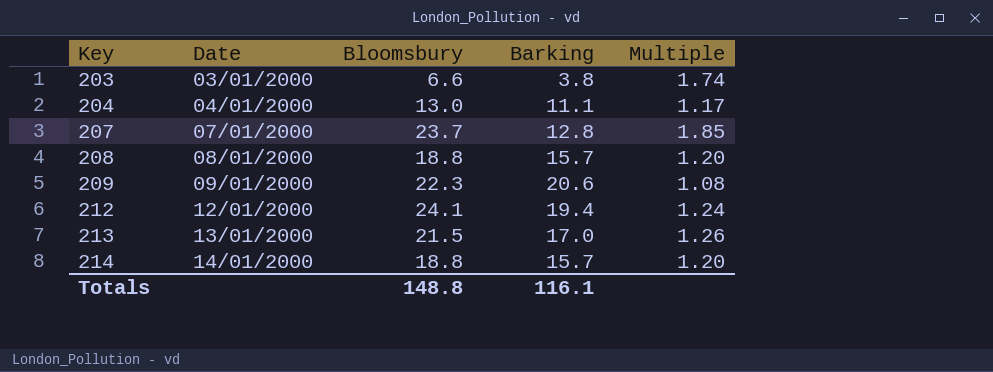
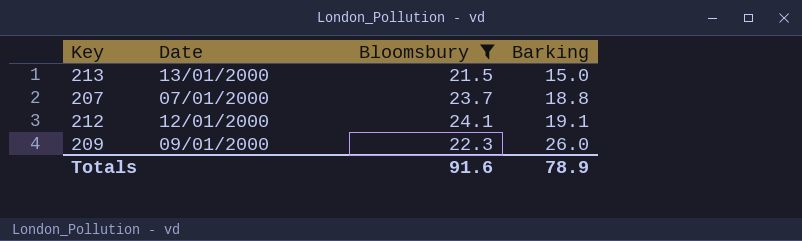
filter: none -> Bloomsbury >= 21.5
row order: Key ascending -> Barking ascending
column Multiple | formula: [Bloomsbury] / [Barking] -> none
213 | Barking: 17.0 -> 15.0
207 | Barking: 12.8 -> 18.8
212 | Barking: 19.4 -> 19.1
209 | Barking: 20.6 -> 26.0
Totals | Bloomsbury: 148.8 -> 91.6
Totals | Barking: 116.1 -> 78.9

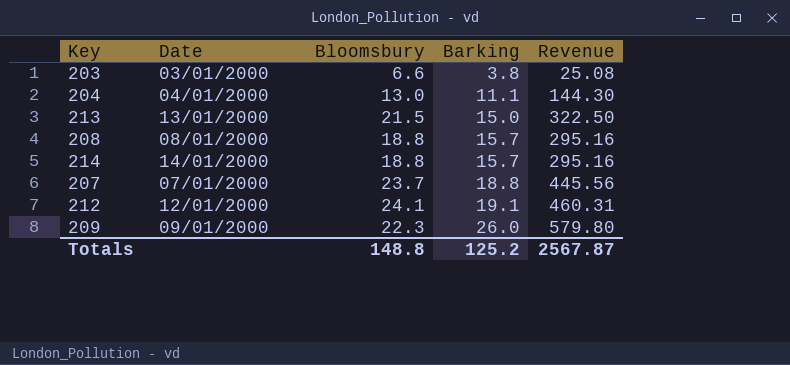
filter: Bloomsbury >= 21.5 -> none
column Revenue | formula: none -> [Bloomsbury] * [Barking]
Totals | Bloomsbury: 91.6 -> 148.8
Totals | Barking: 78.9 -> 125.2

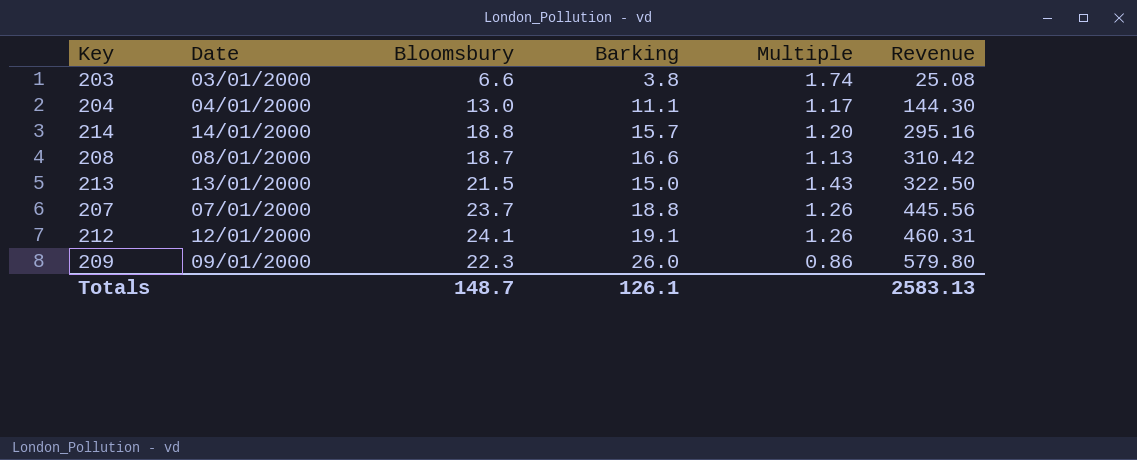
row order: Barking ascending -> Revenue ascending
column Multiple | formula: none -> [Bloomsbury] / [Barking]
208 | Bloomsbury: 18.8 -> 18.7
208 | Barking: 15.7 -> 16.6
208 | Revenue: 295.16 -> 310.42
Totals | Bloomsbury: 148.8 -> 148.7
Totals | Barking: 125.2 -> 126.1
Totals | Revenue: 2567.87 -> 2583.13

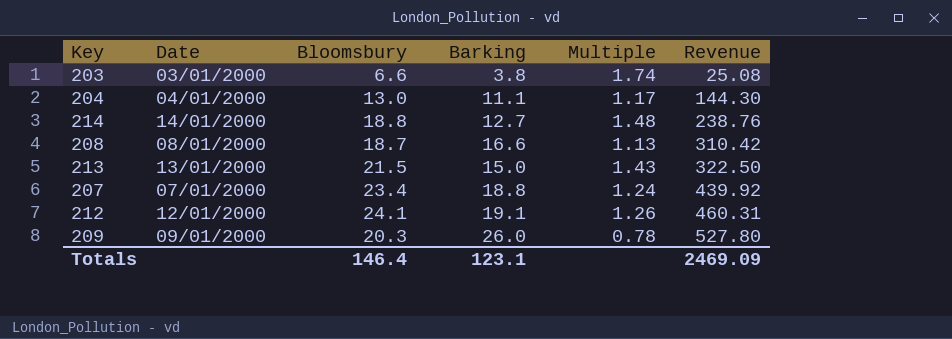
214 | Barking: 15.7 -> 12.7
214 | Multiple: 1.20 -> 1.48
214 | Revenue: 295.16 -> 238.76
207 | Bloomsbury: 23.7 -> 23.4
207 | Multiple: 1.26 -> 1.24
207 | Revenue: 445.56 -> 439.92
209 | Bloomsbury: 22.3 -> 20.3
209 | Multiple: 0.86 -> 0.78
209 | Revenue: 579.80 -> 527.80
Totals | Bloomsbury: 148.7 -> 146.4
Totals | Barking: 126.1 -> 123.1
Totals | Revenue: 2583.13 -> 2469.09

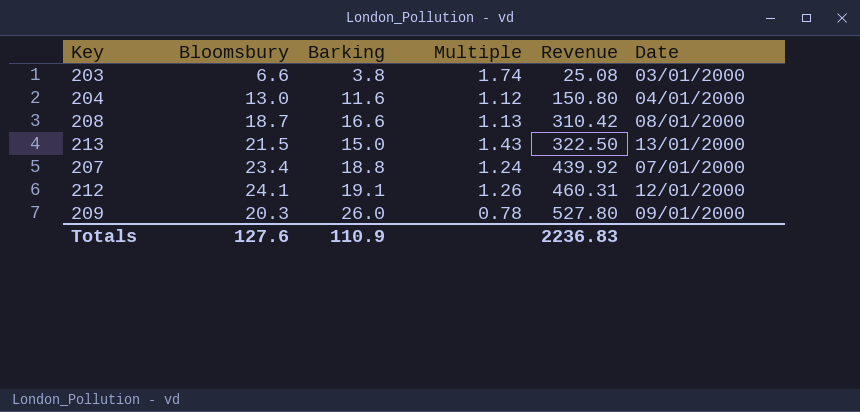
column Date | position: 2 -> 6
row 214: 14/01/2000 | 18.8 | 12.7 | 1.48 | 238.76 -> none
204 | Barking: 11.1 -> 11.6
204 | Multiple: 1.17 -> 1.12
204 | Revenue: 144.30 -> 150.80
Totals | Bloomsbury: 146.4 -> 127.6
Totals | Barking: 123.1 -> 110.9
Totals | Revenue: 2469.09 -> 2236.83

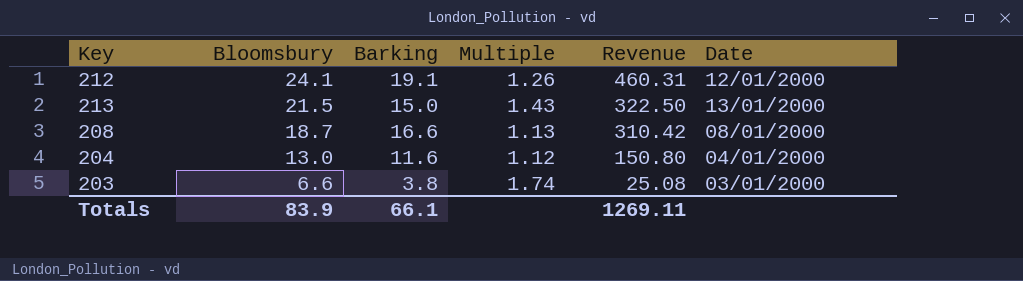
row order: Revenue ascending -> Bloomsbury descending
row 207: 23.4 | 18.8 | 1.24 | 439.92 | 07/01/2000 -> none
row 209: 20.3 | 26.0 | 0.78 | 527.80 | 09/01/2000 -> none
Totals | Bloomsbury: 127.6 -> 83.9
Totals | Barking: 110.9 -> 66.1
Totals | Revenue: 2236.83 -> 1269.11

